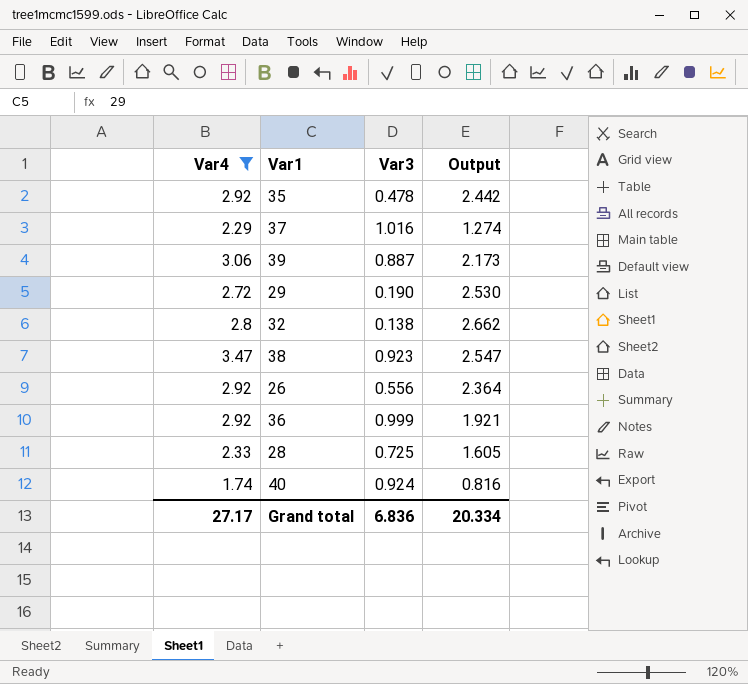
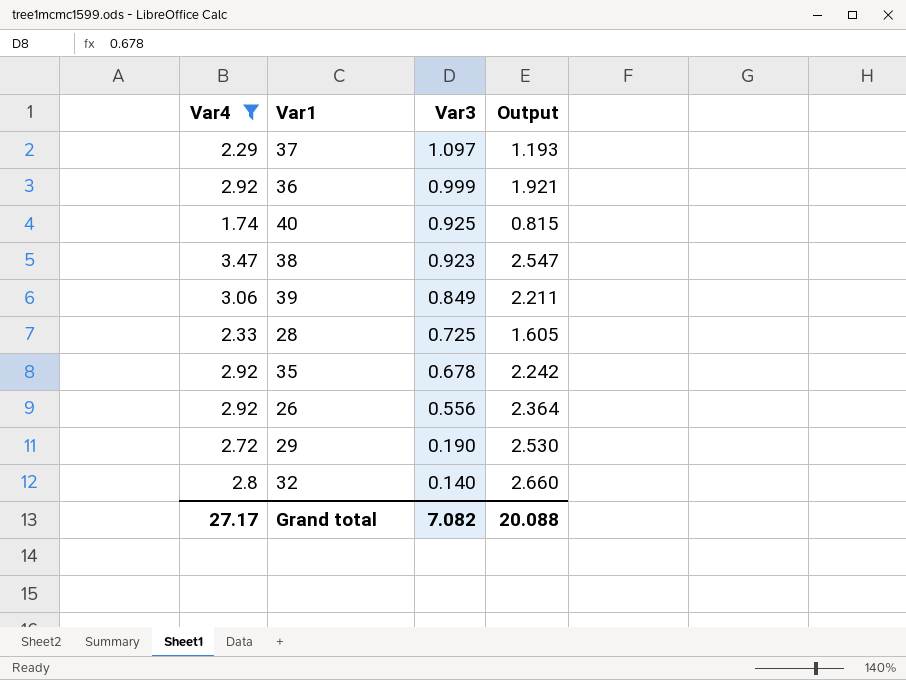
row order: none -> Var3 descending
37 | Var3: 1.016 -> 1.097
37 | Output: 1.274 -> 1.193
40 | Var3: 0.924 -> 0.925
40 | Output: 0.816 -> 0.815
39 | Var3: 0.887 -> 0.849
39 | Output: 2.173 -> 2.211
35 | Var3: 0.478 -> 0.678
35 | Output: 2.442 -> 2.242
32 | Var3: 0.138 -> 0.140
32 | Output: 2.662 -> 2.660
Grand total | Var3: 6.836 -> 7.082
Grand total | Output: 20.334 -> 20.088

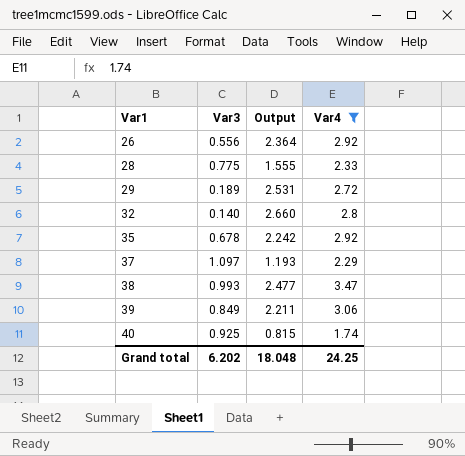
row order: Var3 descending -> Var1 ascending
column Var4 | position: 1 -> 4
row 36: 2.92 | 0.999 | 1.921 -> none
28 | Var3: 0.725 -> 0.775
28 | Output: 1.605 -> 1.555
29 | Var3: 0.190 -> 0.189
29 | Output: 2.530 -> 2.531
38 | Var3: 0.923 -> 0.993
38 | Output: 2.547 -> 2.477
Grand total | Var3: 7.082 -> 6.202
Grand total | Output: 20.088 -> 18.048
Grand total | Var4: 27.17 -> 24.25

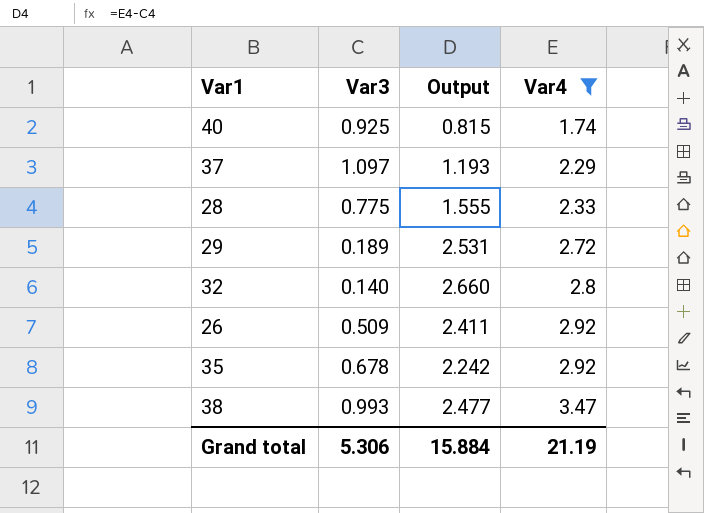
row order: Var1 ascending -> Var4 ascending
row 39: 0.849 | 2.211 | 3.06 -> none
26 | Var3: 0.556 -> 0.509
26 | Output: 2.364 -> 2.411
Grand total | Var3: 6.202 -> 5.306
Grand total | Output: 18.048 -> 15.884
Grand total | Var4: 24.25 -> 21.19

